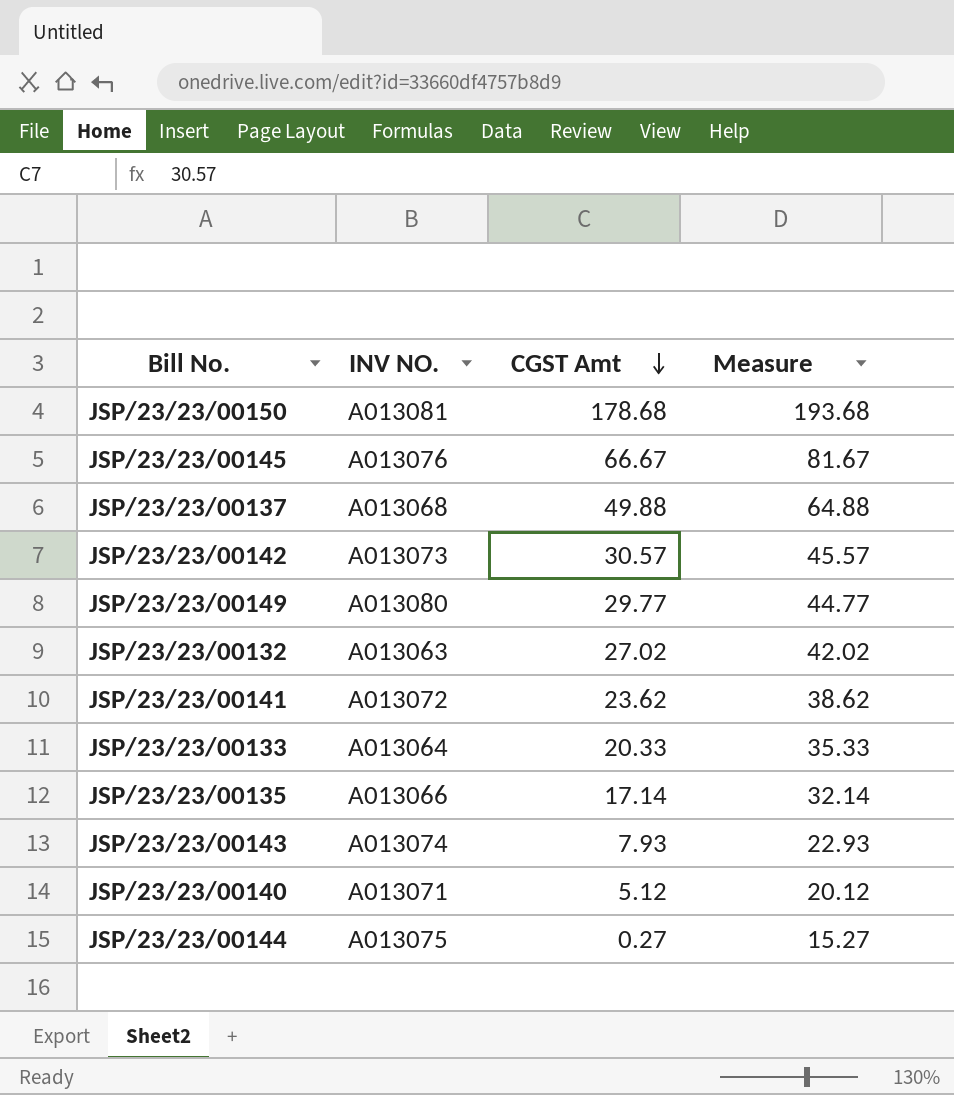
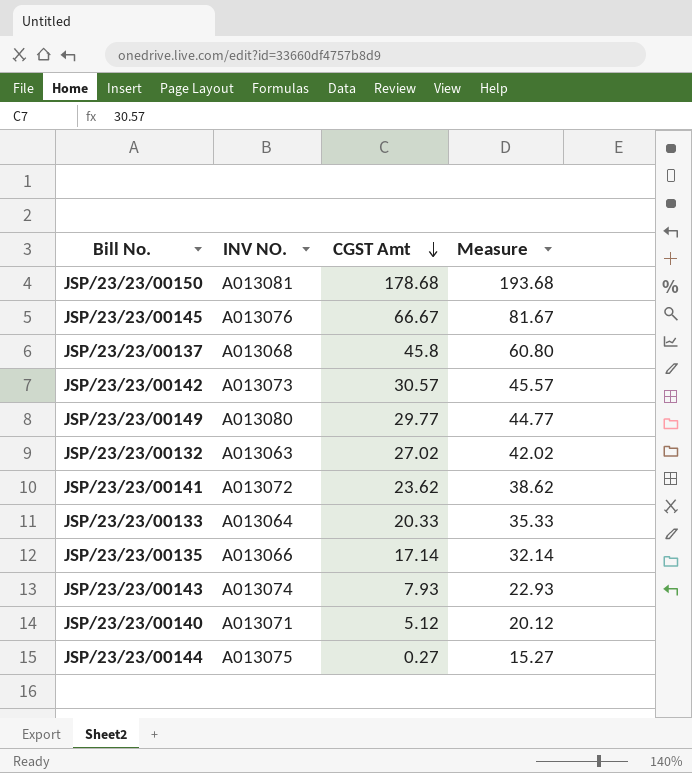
JSP/23/23/00137 | CGST Amt: 49.88 -> 45.8
JSP/23/23/00137 | Measure: 64.88 -> 60.80

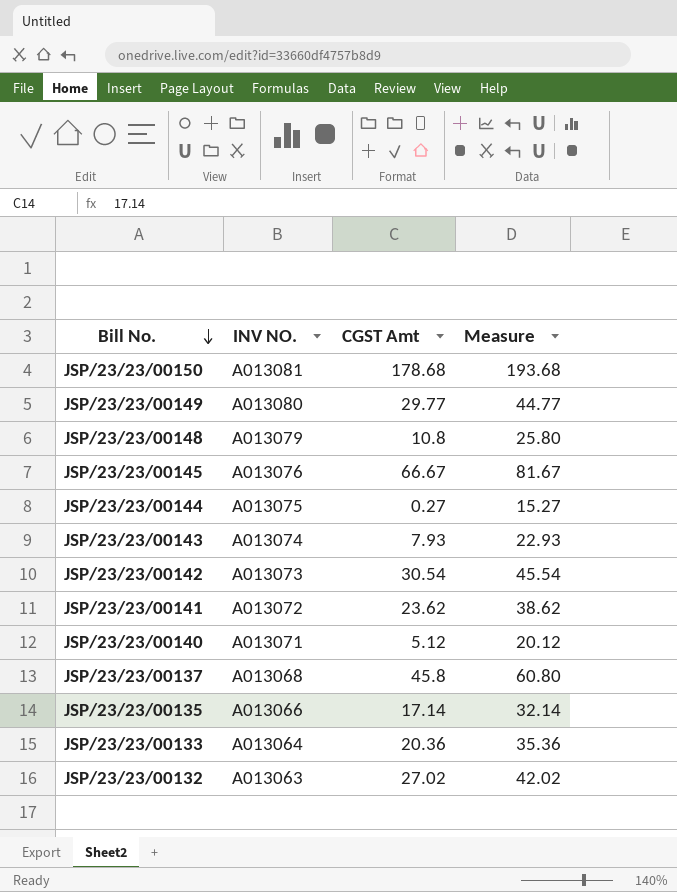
row order: CGST Amt descending -> Bill No. descending
row JSP/23/23/00148: none -> A013079 | 10.8 | 25.80
JSP/23/23/00142 | CGST Amt: 30.57 -> 30.54
JSP/23/23/00142 | Measure: 45.57 -> 45.54
JSP/23/23/00133 | CGST Amt: 20.33 -> 20.36
JSP/23/23/00133 | Measure: 35.33 -> 35.36

